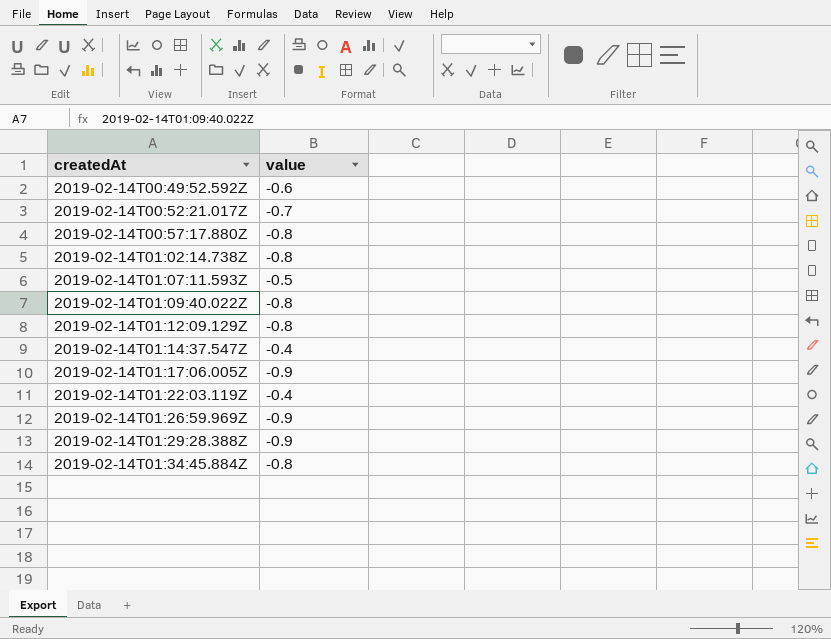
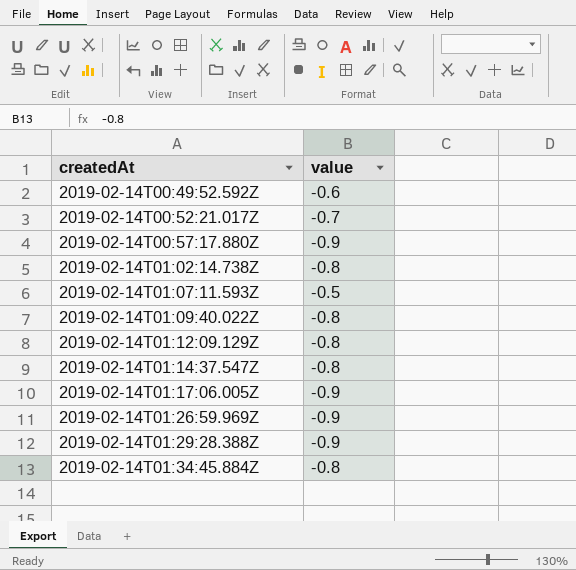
row 2019-02-14T01:22:03.119Z: -0.4 -> none
2019-02-14T00:57:17.880Z | value: -0.8 -> -0.9
2019-02-14T01:14:37.547Z | value: -0.4 -> -0.8

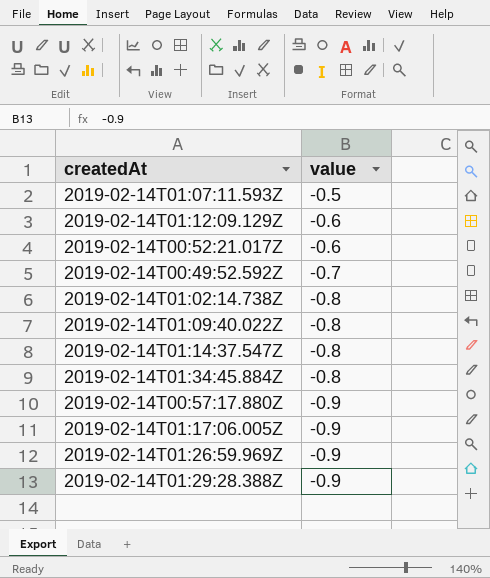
row order: createdAt ascending -> value descending
2019-02-14T01:12:09.129Z | value: -0.8 -> -0.6
2019-02-14T00:52:21.017Z | value: -0.7 -> -0.6
2019-02-14T00:49:52.592Z | value: -0.6 -> -0.7

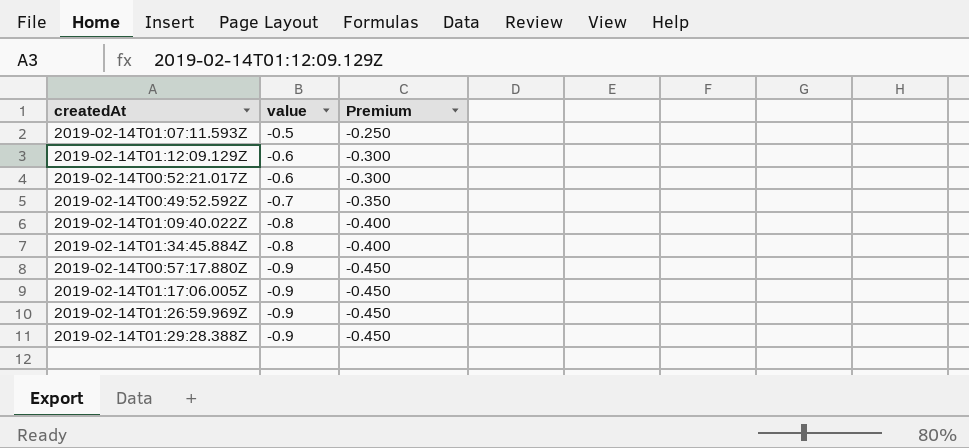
column Premium | formula: none -> [value] * 0.5
row 2019-02-14T01:02:14.738Z: -0.8 -> none
row 2019-02-14T01:14:37.547Z: -0.8 -> none

